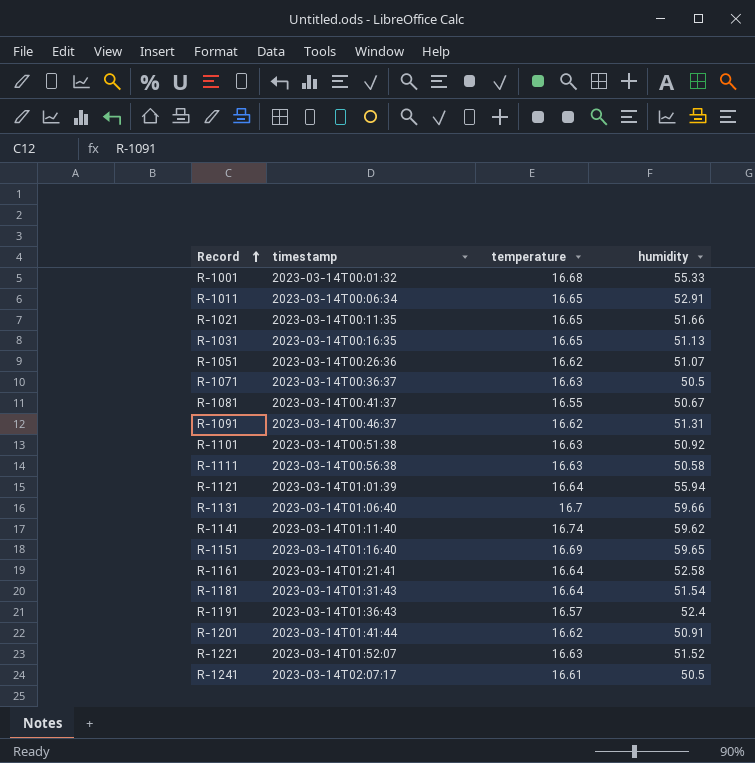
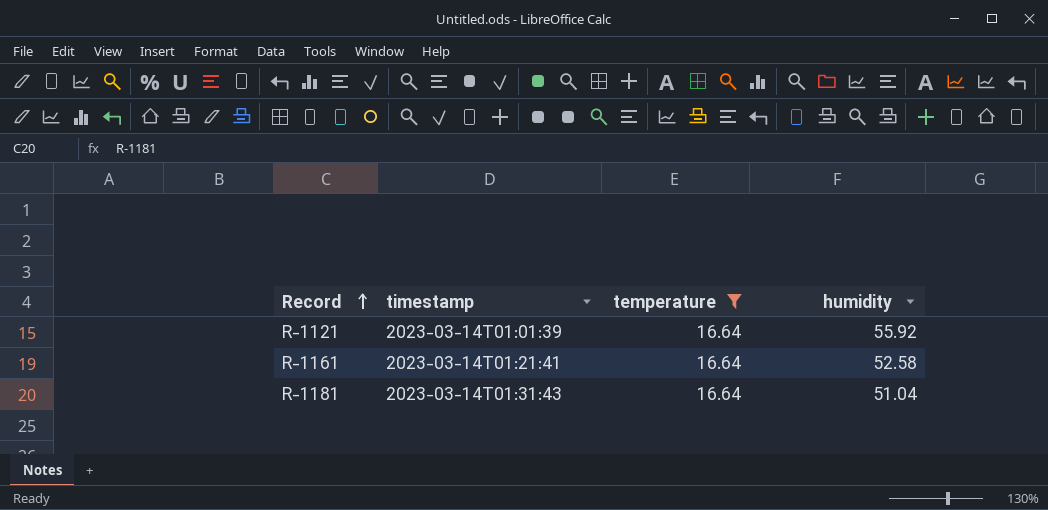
filter: none -> temperature = 16.64
R-1121 | humidity: 55.94 -> 55.92
R-1181 | humidity: 51.54 -> 51.04

